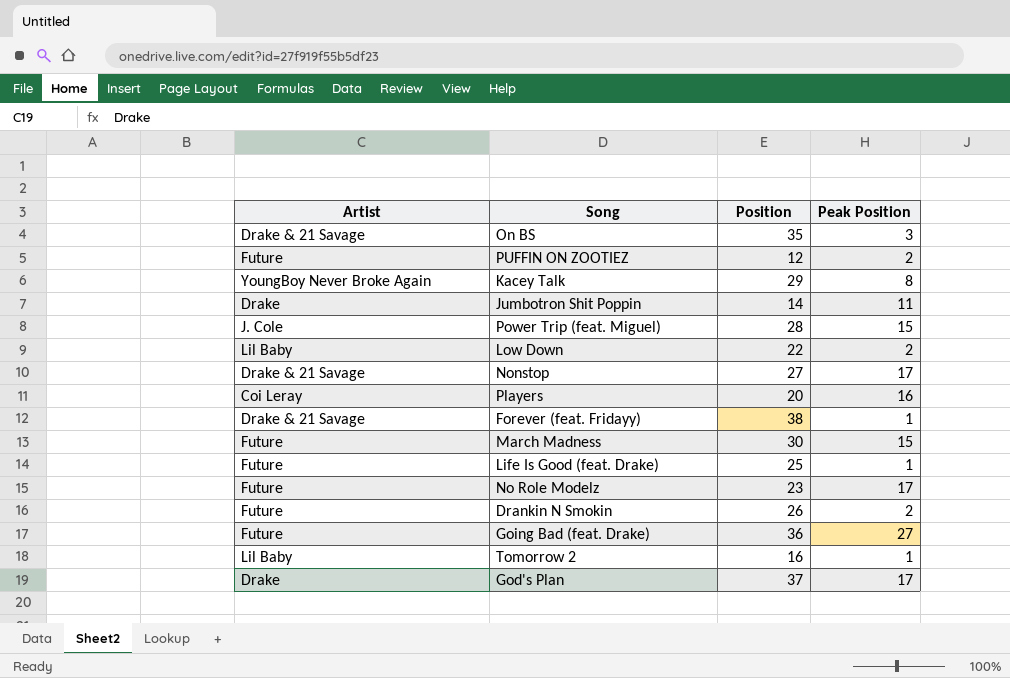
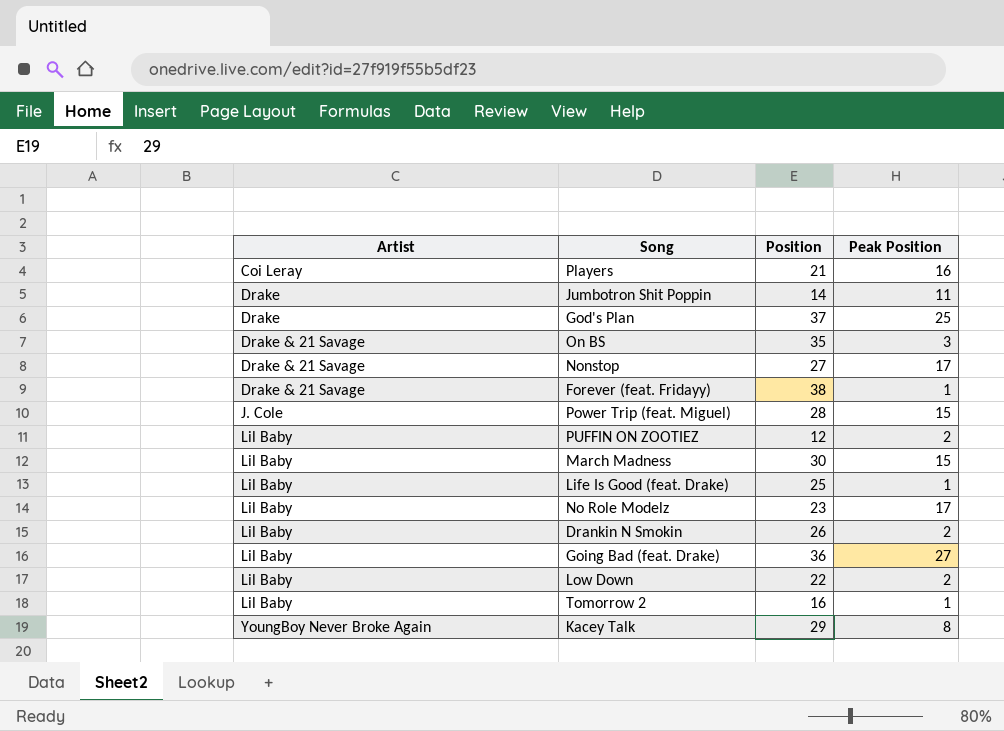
row order: none -> Artist ascending
Players | Position: 20 -> 21
God's Plan | Peak Position: 17 -> 25
PUFFIN ON ZOOTIEZ | Artist: Future -> Lil Baby
March Madness | Artist: Future -> Lil Baby
Life Is Good (feat. Drake) | Artist: Future -> Lil Baby
No Role Modelz | Artist: Future -> Lil Baby
Drankin N Smokin | Artist: Future -> Lil Baby
Going Bad (feat. Drake) | Artist: Future -> Lil Baby

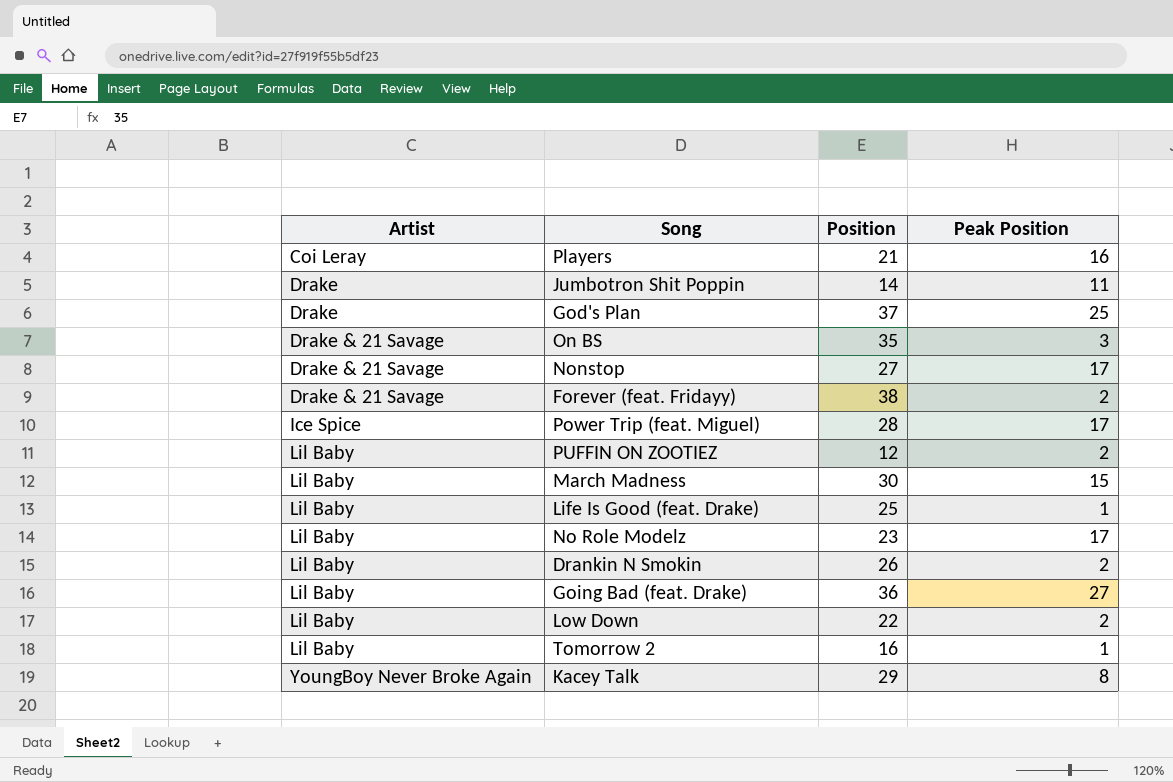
Forever (feat. Fridayy) | Peak Position: 1 -> 2
Power Trip (feat. Miguel) | Artist: J. Cole -> Ice Spice
Power Trip (feat. Miguel) | Peak Position: 15 -> 17

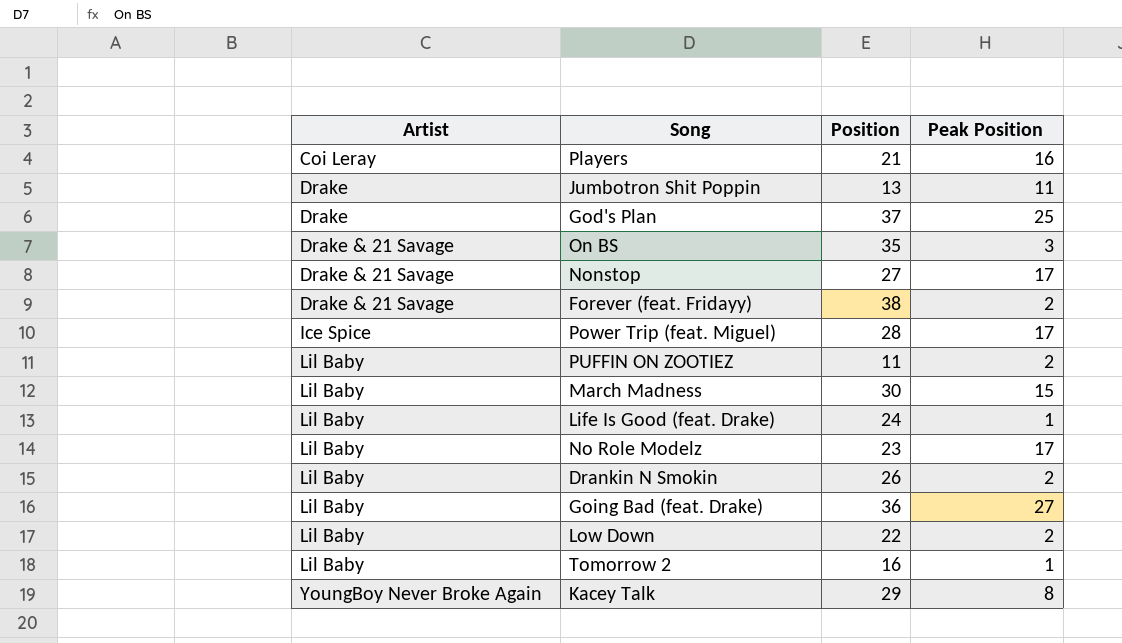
Jumbotron Shit Poppin | Position: 14 -> 13
PUFFIN ON ZOOTIEZ | Position: 12 -> 11
Life Is Good (feat. Drake) | Position: 25 -> 24

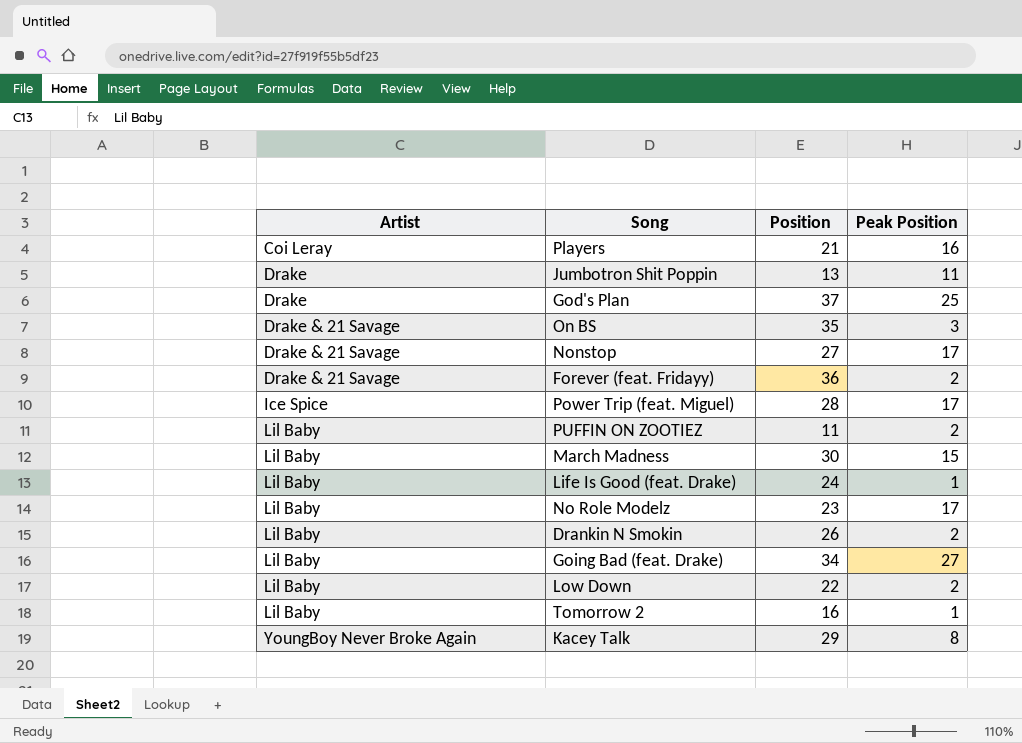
Forever (feat. Fridayy) | Position: 38 -> 36
Going Bad (feat. Drake) | Position: 36 -> 34

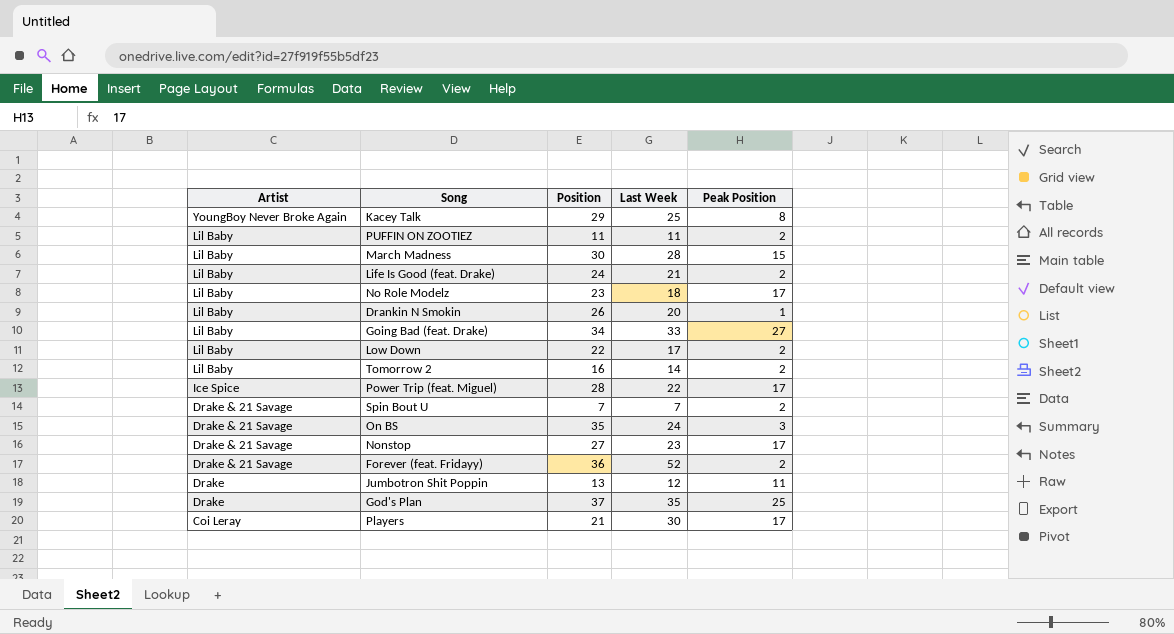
row order: Artist ascending -> Artist descending
column Last Week | position: none -> 4
Life Is Good (feat. Drake) | Peak Position: 1 -> 2
Drankin N Smokin | Peak Position: 2 -> 1
Tomorrow 2 | Peak Position: 1 -> 2
row Spin Bout U: none -> Drake & 21 Savage | 7 | 7 | 2
Players | Peak Position: 16 -> 17

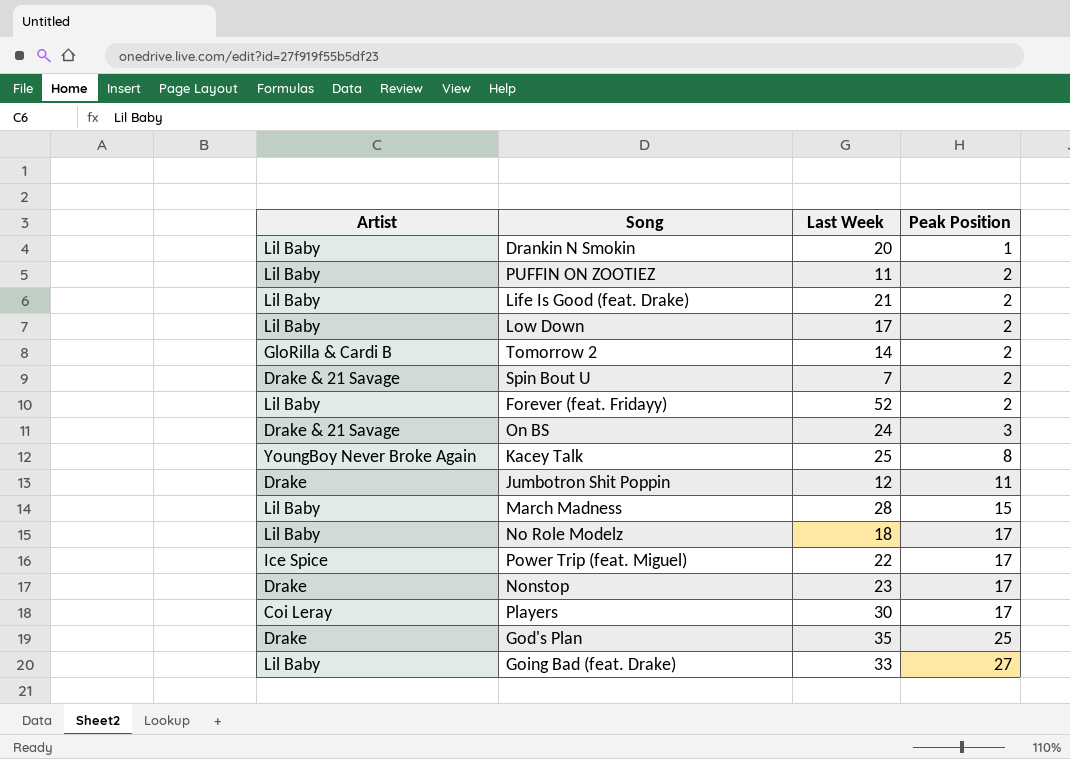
row order: Artist descending -> Peak Position ascending
column Position | position: 3 -> none
Tomorrow 2 | Artist: Lil Baby -> GloRilla & Cardi B
Forever (feat. Fridayy) | Artist: Drake & 21 Savage -> Lil Baby
Nonstop | Artist: Drake & 21 Savage -> Drake

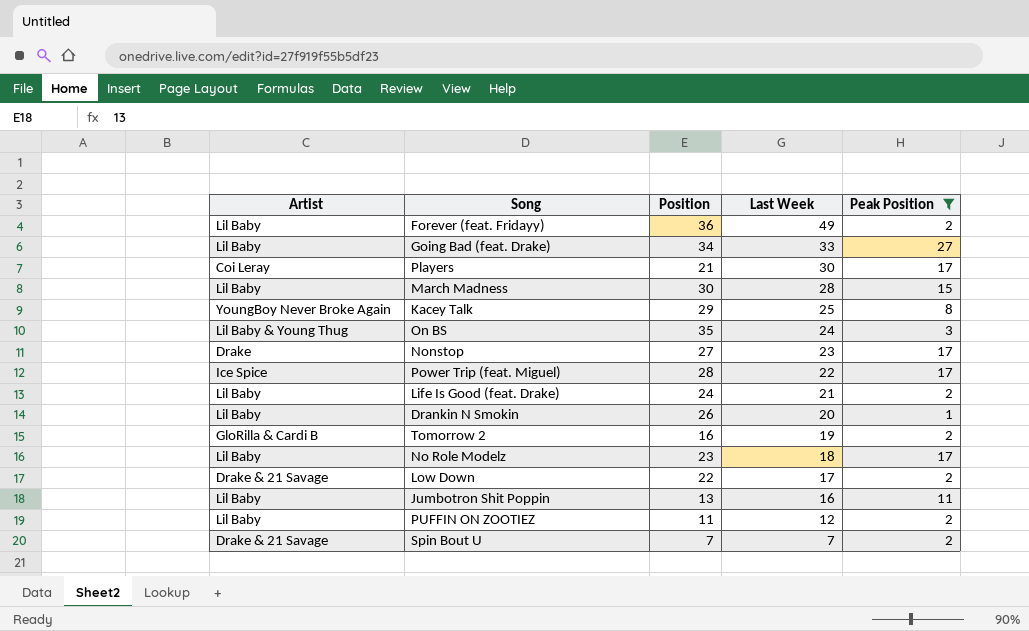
filter: none -> Peak Position != 25
row order: Peak Position ascending -> Last Week descending
column Position | position: none -> 3
Forever (feat. Fridayy) | Last Week: 52 -> 49
On BS | Artist: Drake & 21 Savage -> Lil Baby & Young Thug
Tomorrow 2 | Last Week: 14 -> 19
Low Down | Artist: Lil Baby -> Drake & 21 Savage
Jumbotron Shit Poppin | Artist: Drake -> Lil Baby
Jumbotron Shit Poppin | Last Week: 12 -> 16
PUFFIN ON ZOOTIEZ | Last Week: 11 -> 12

